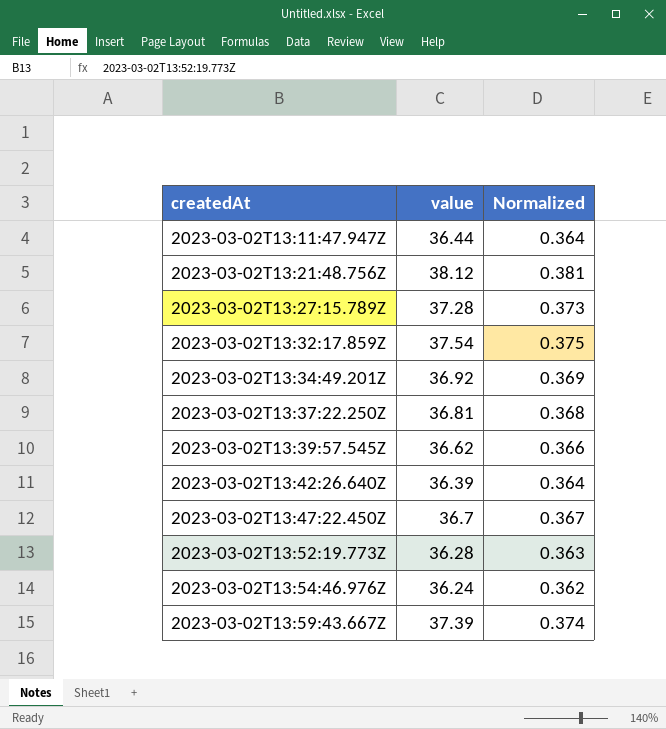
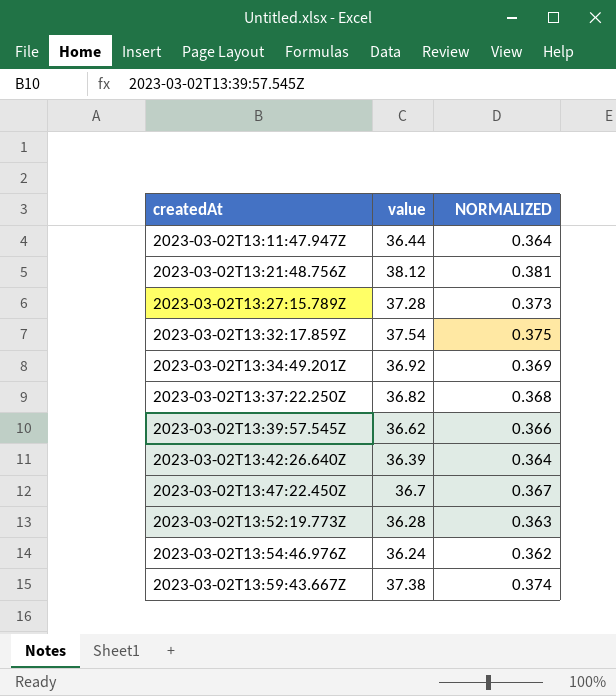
column name: Normalized -> NORMALIZED
2023-03-02T13:37:22.250Z | value: 36.81 -> 36.82
2023-03-02T13:59:43.667Z | value: 37.39 -> 37.38

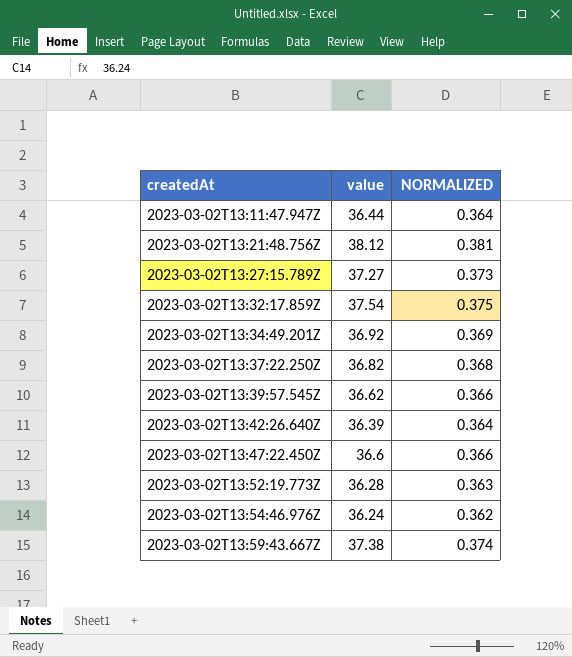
2023-03-02T13:27:15.789Z | value: 37.28 -> 37.27
2023-03-02T13:47:22.450Z | value: 36.7 -> 36.6
2023-03-02T13:47:22.450Z | NORMALIZED: 0.367 -> 0.366

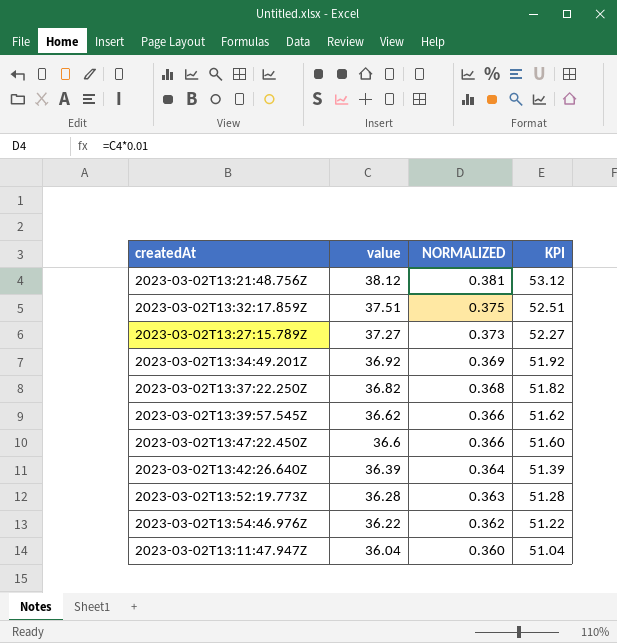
row order: createdAt ascending -> value descending
column KPI | formula: none -> [value] + 15
row 2023-03-02T13:59:43.667Z: 37.38 | 0.374 -> none
2023-03-02T13:32:17.859Z | value: 37.54 -> 37.51
2023-03-02T13:54:46.976Z | value: 36.24 -> 36.22
2023-03-02T13:11:47.947Z | value: 36.44 -> 36.04
2023-03-02T13:11:47.947Z | NORMALIZED: 0.364 -> 0.360

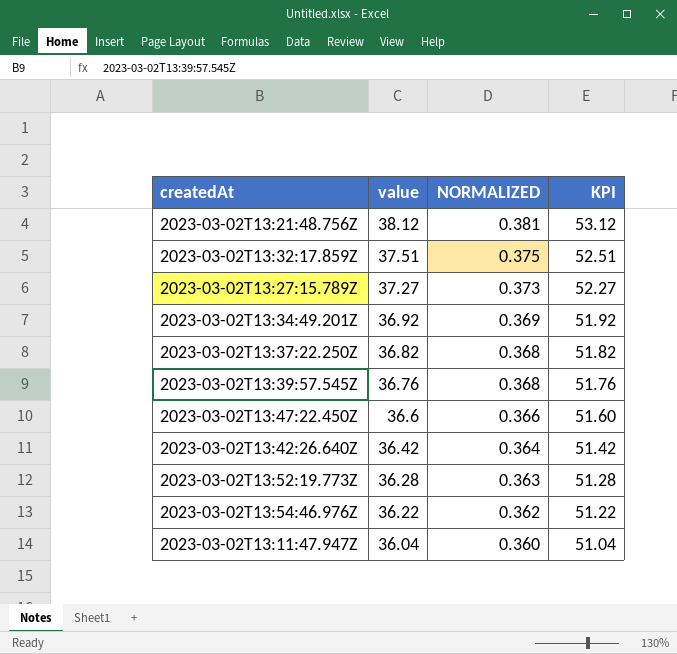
2023-03-02T13:39:57.545Z | value: 36.62 -> 36.76
2023-03-02T13:39:57.545Z | NORMALIZED: 0.366 -> 0.368
2023-03-02T13:39:57.545Z | KPI: 51.62 -> 51.76
2023-03-02T13:42:26.640Z | value: 36.39 -> 36.42
2023-03-02T13:42:26.640Z | KPI: 51.39 -> 51.42

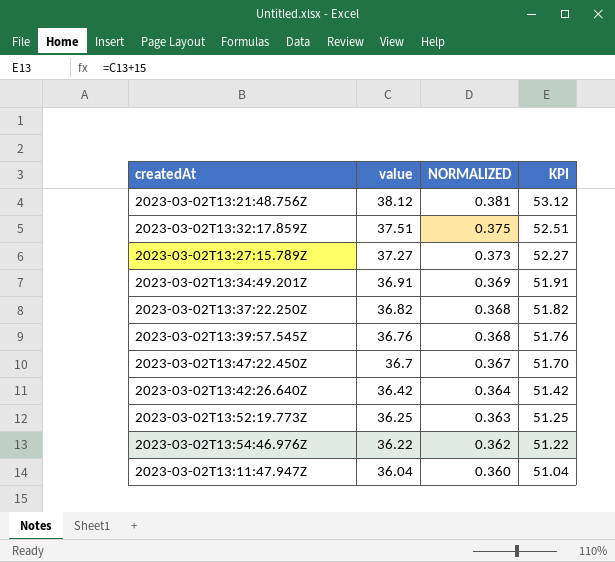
2023-03-02T13:34:49.201Z | value: 36.92 -> 36.91
2023-03-02T13:34:49.201Z | KPI: 51.92 -> 51.91
2023-03-02T13:47:22.450Z | value: 36.6 -> 36.7
2023-03-02T13:47:22.450Z | NORMALIZED: 0.366 -> 0.367
2023-03-02T13:47:22.450Z | KPI: 51.60 -> 51.70
2023-03-02T13:52:19.773Z | value: 36.28 -> 36.25
2023-03-02T13:52:19.773Z | KPI: 51.28 -> 51.25

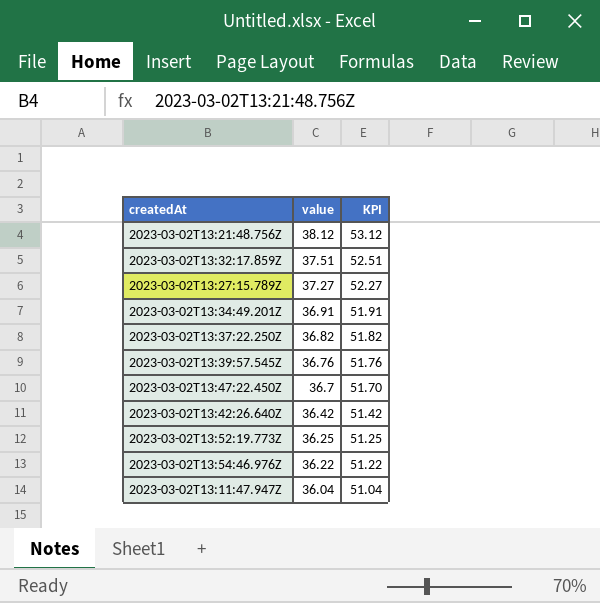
column NORMALIZED | formula: [value] * 0.01 -> none

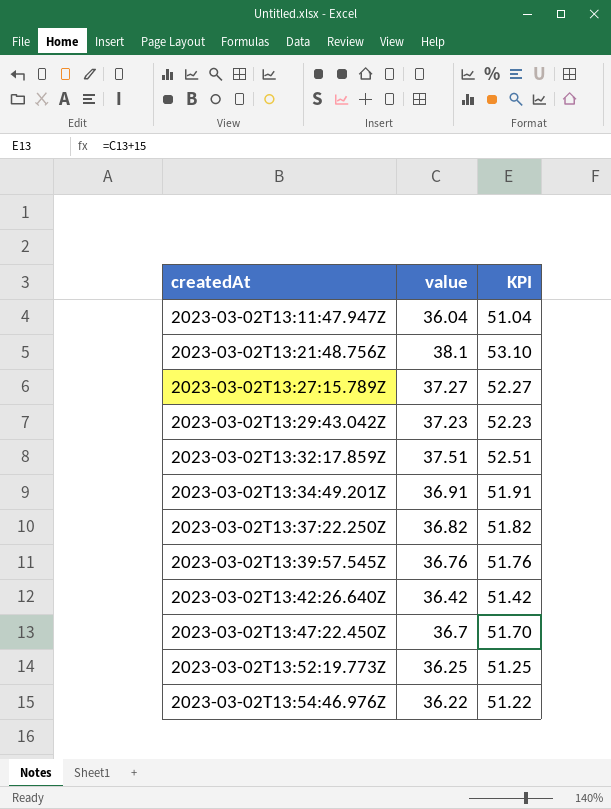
row order: value descending -> createdAt ascending
2023-03-02T13:21:48.756Z | value: 38.12 -> 38.1
2023-03-02T13:21:48.756Z | KPI: 53.12 -> 53.10
row 2023-03-02T13:29:43.042Z: none -> 37.23 | 52.23

